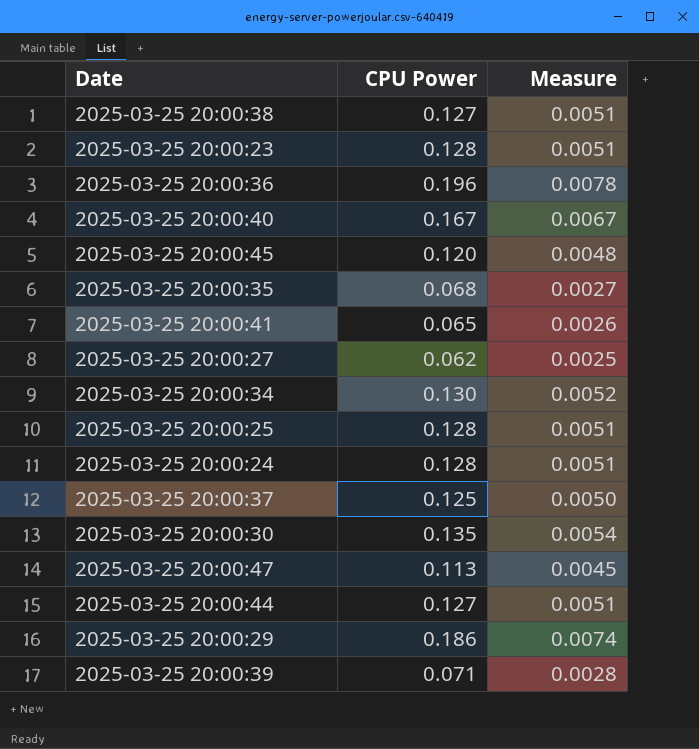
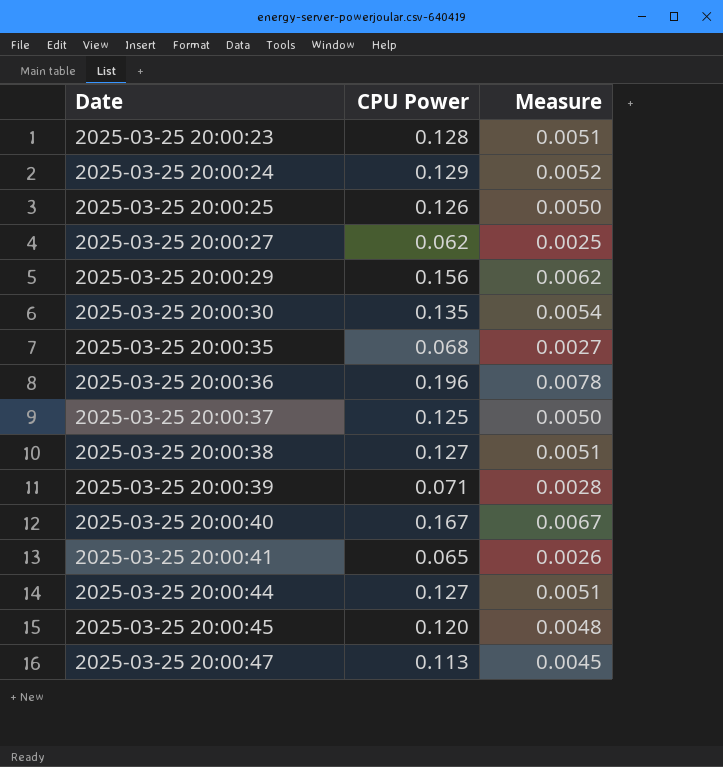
row order: none -> Date ascending
row 2025-03-25 20:00:34: 0.130 | 0.0052 -> none
2025-03-25 20:00:24 | CPU Power: 0.128 -> 0.129
2025-03-25 20:00:24 | Measure: 0.0051 -> 0.0052
2025-03-25 20:00:25 | CPU Power: 0.128 -> 0.126
2025-03-25 20:00:25 | Measure: 0.0051 -> 0.0050
2025-03-25 20:00:29 | CPU Power: 0.186 -> 0.156
2025-03-25 20:00:29 | Measure: 0.0074 -> 0.0062

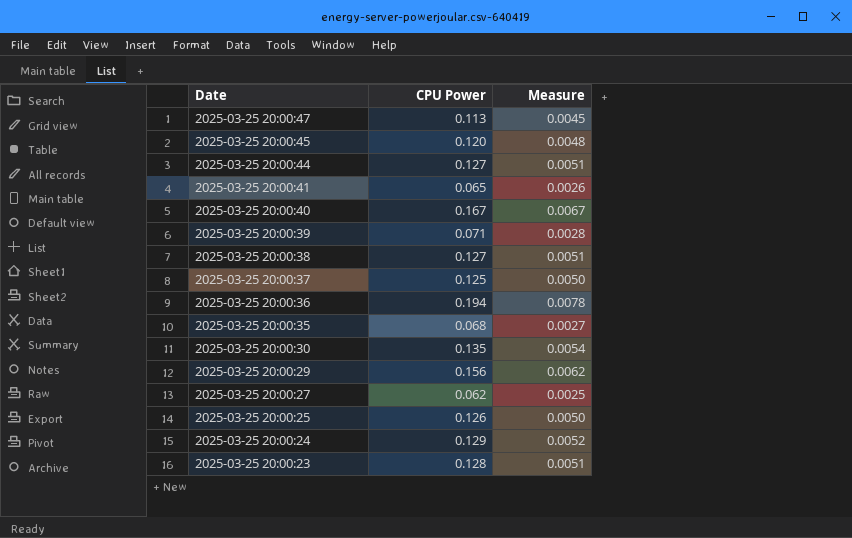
row order: Date ascending -> Date descending
2025-03-25 20:00:36 | CPU Power: 0.196 -> 0.194

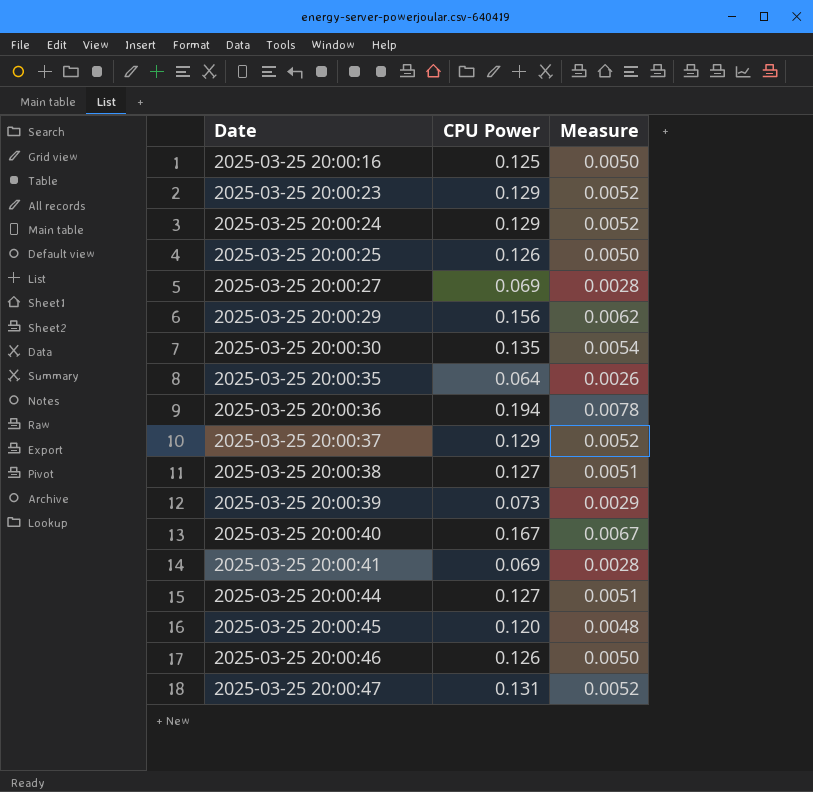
row order: Date descending -> Date ascending
row 2025-03-25 20:00:16: none -> 0.125 | 0.0050
2025-03-25 20:00:23 | CPU Power: 0.128 -> 0.129
2025-03-25 20:00:23 | Measure: 0.0051 -> 0.0052
2025-03-25 20:00:27 | CPU Power: 0.062 -> 0.069
2025-03-25 20:00:27 | Measure: 0.0025 -> 0.0028
2025-03-25 20:00:35 | CPU Power: 0.068 -> 0.064
2025-03-25 20:00:35 | Measure: 0.0027 -> 0.0026
2025-03-25 20:00:37 | CPU Power: 0.125 -> 0.129
2025-03-25 20:00:37 | Measure: 0.0050 -> 0.0052
2025-03-25 20:00:39 | CPU Power: 0.071 -> 0.073
2025-03-25 20:00:39 | Measure: 0.0028 -> 0.0029
2025-03-25 20:00:41 | CPU Power: 0.065 -> 0.069
2025-03-25 20:00:41 | Measure: 0.0026 -> 0.0028
row 2025-03-25 20:00:46: none -> 0.126 | 0.0050
2025-03-25 20:00:47 | CPU Power: 0.113 -> 0.131
2025-03-25 20:00:47 | Measure: 0.0045 -> 0.0052

